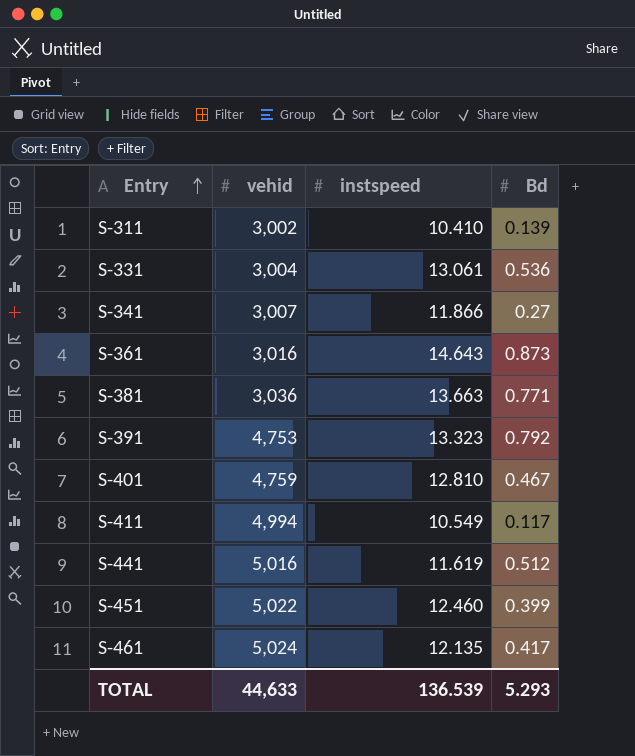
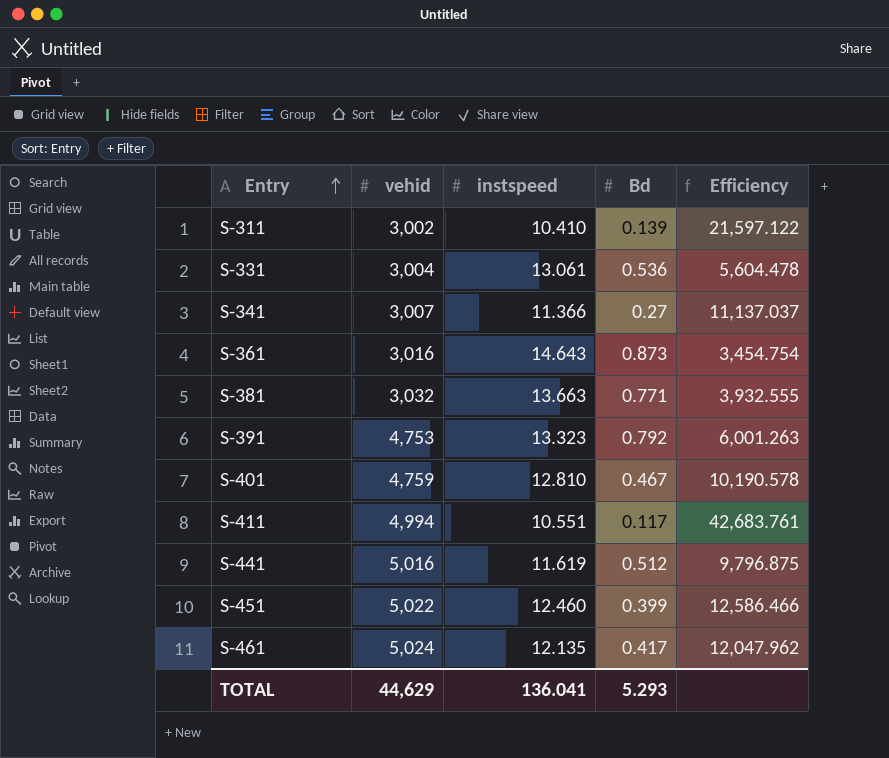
column Efficiency | formula: none -> [vehid] / [Bd]
S-341 | instspeed: 11.866 -> 11.366
S-381 | vehid: 3,036 -> 3,032
S-411 | instspeed: 10.549 -> 10.551
TOTAL | vehid: 44,633 -> 44,629
TOTAL | instspeed: 136.539 -> 136.041

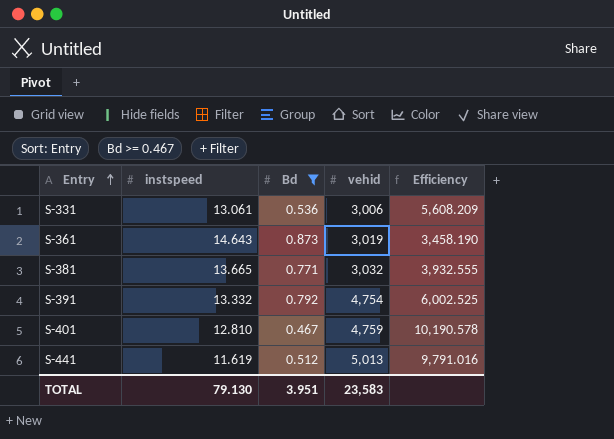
filter: none -> Bd >= 0.467
column vehid | position: 2 -> 4
S-331 | vehid: 3,004 -> 3,006
S-331 | Efficiency: 5,604.478 -> 5,608.209
S-361 | vehid: 3,016 -> 3,019
S-361 | Efficiency: 3,454.754 -> 3,458.190
S-381 | instspeed: 13.663 -> 13.665
S-391 | instspeed: 13.323 -> 13.332
S-391 | vehid: 4,753 -> 4,754
S-391 | Efficiency: 6,001.263 -> 6,002.525
S-441 | vehid: 5,016 -> 5,013
S-441 | Efficiency: 9,796.875 -> 9,791.016
TOTAL | instspeed: 136.041 -> 79.130
TOTAL | Bd: 5.293 -> 3.951
TOTAL | vehid: 44,629 -> 23,583

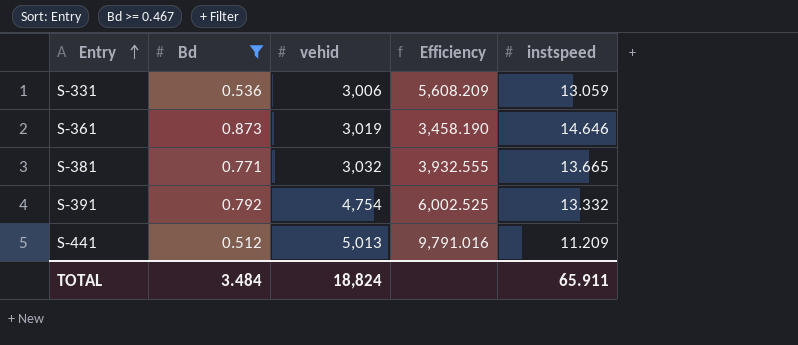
column instspeed | position: 2 -> 5
row S-401: 12.810 | 0.467 | 4,759 | 10,190.578 -> none
S-331 | instspeed: 13.061 -> 13.059
S-361 | instspeed: 14.643 -> 14.646
S-441 | instspeed: 11.619 -> 11.209
TOTAL | Bd: 3.951 -> 3.484
TOTAL | vehid: 23,583 -> 18,824
TOTAL | instspeed: 79.130 -> 65.911

